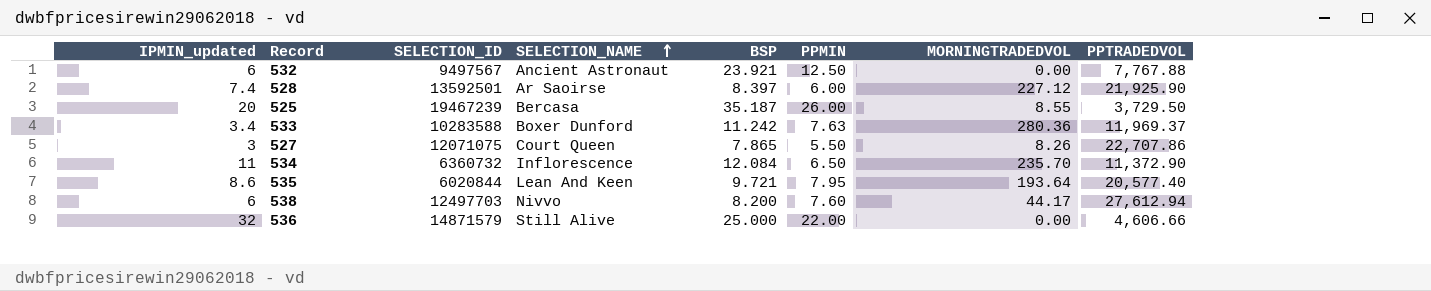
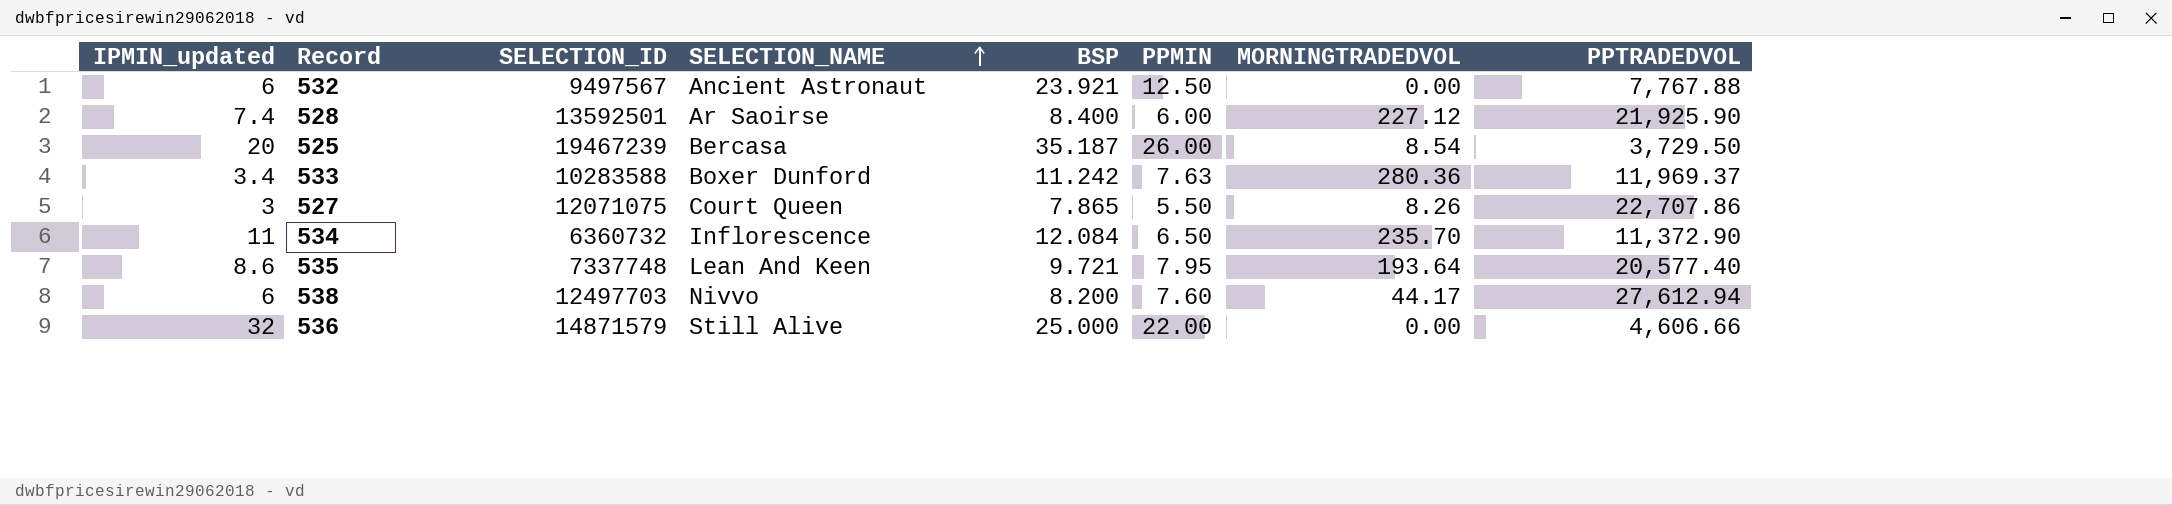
528 | BSP: 8.397 -> 8.400
525 | MORNINGTRADEDVOL: 8.55 -> 8.54
535 | SELECTION_ID: 6020844 -> 7337748

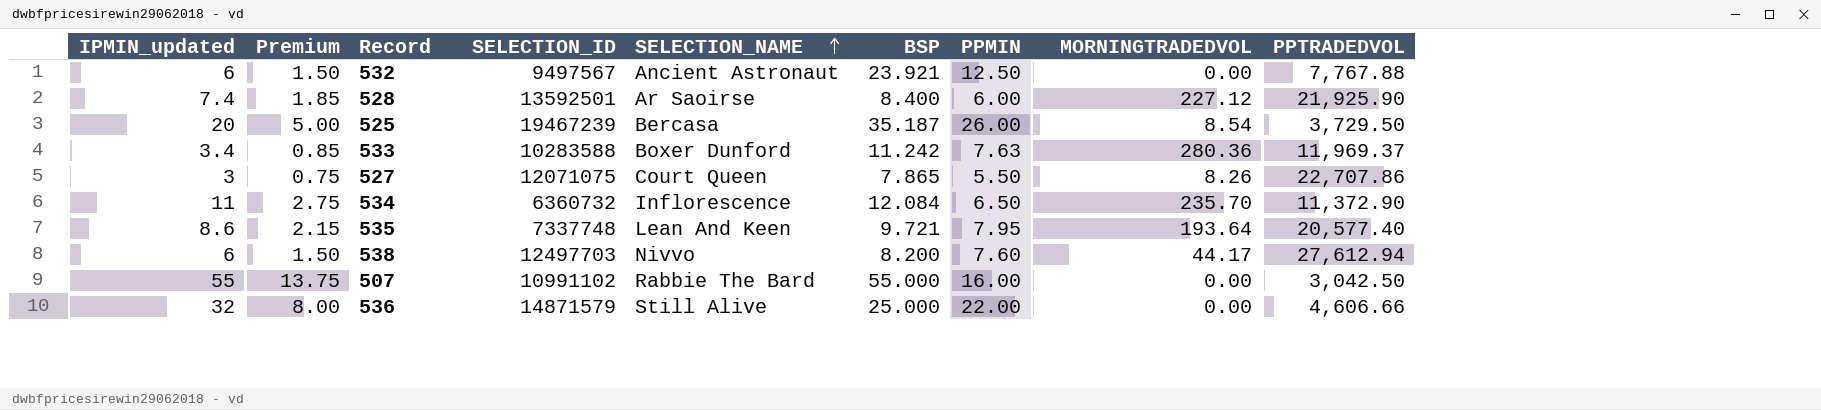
column Premium | formula: none -> [IPMIN_updated] * 0.25
row 507: none -> 55 | 13.75 | 10991102 | Rabbie The Bard | 55.000 | 16.00 | 0.00 | 3,042.50

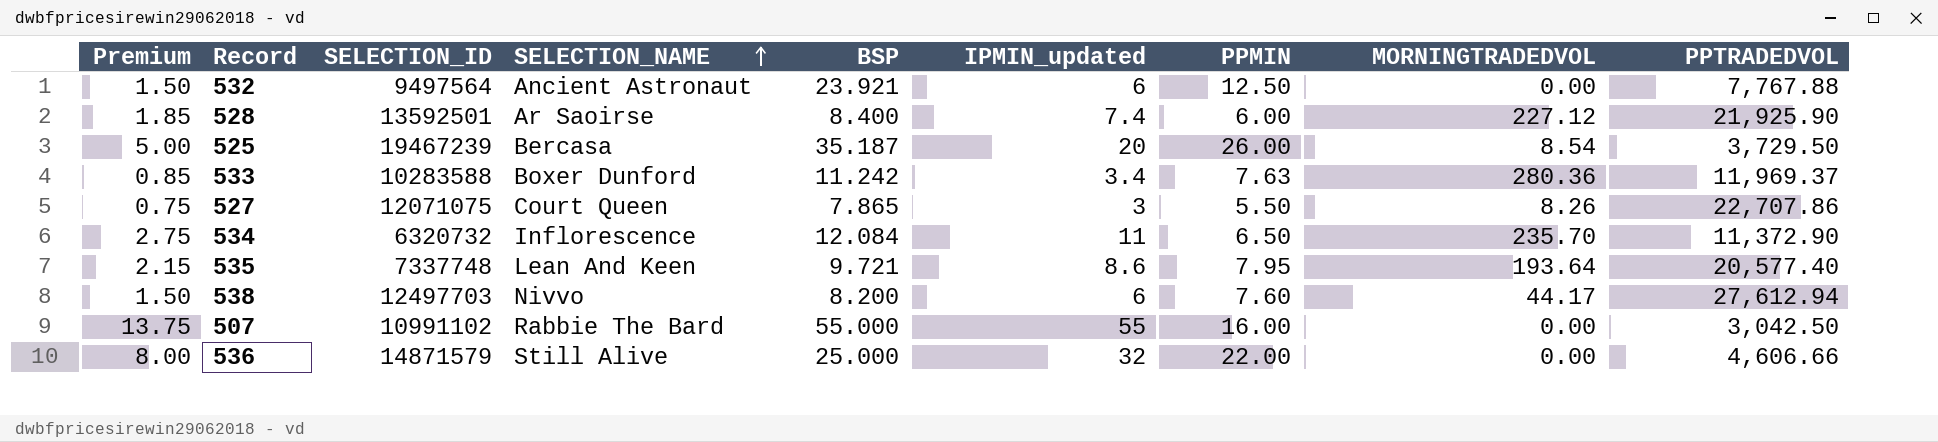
column IPMIN_updated | position: 1 -> 6
532 | SELECTION_ID: 9497567 -> 9497564
534 | SELECTION_ID: 6360732 -> 6320732

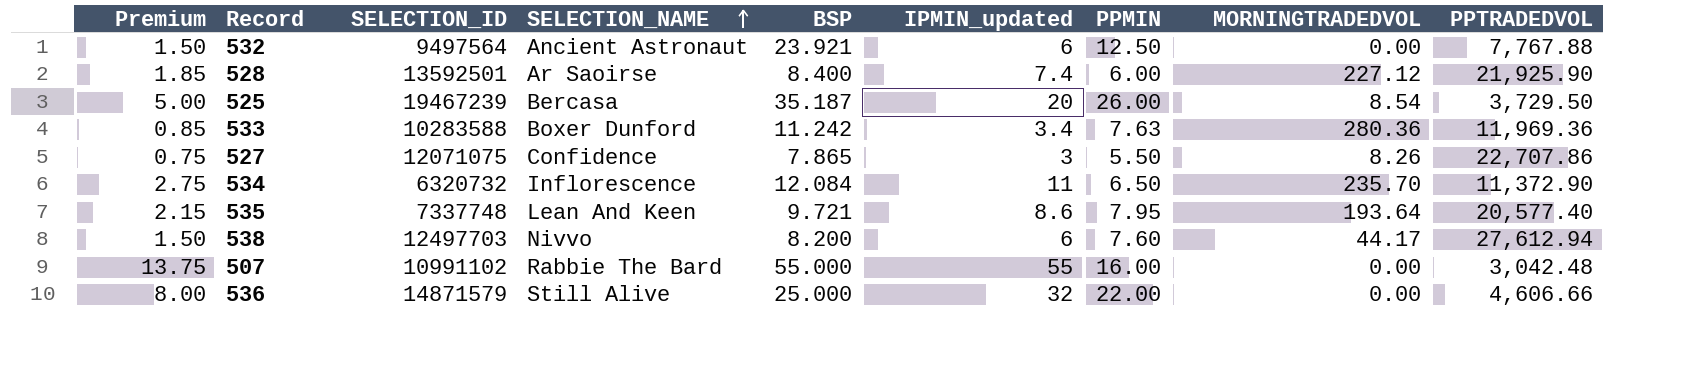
533 | PPTRADEDVOL: 11,969.37 -> 11,969.36
527 | SELECTION_NAME: Court Queen -> Confidence
507 | PPTRADEDVOL: 3,042.50 -> 3,042.48

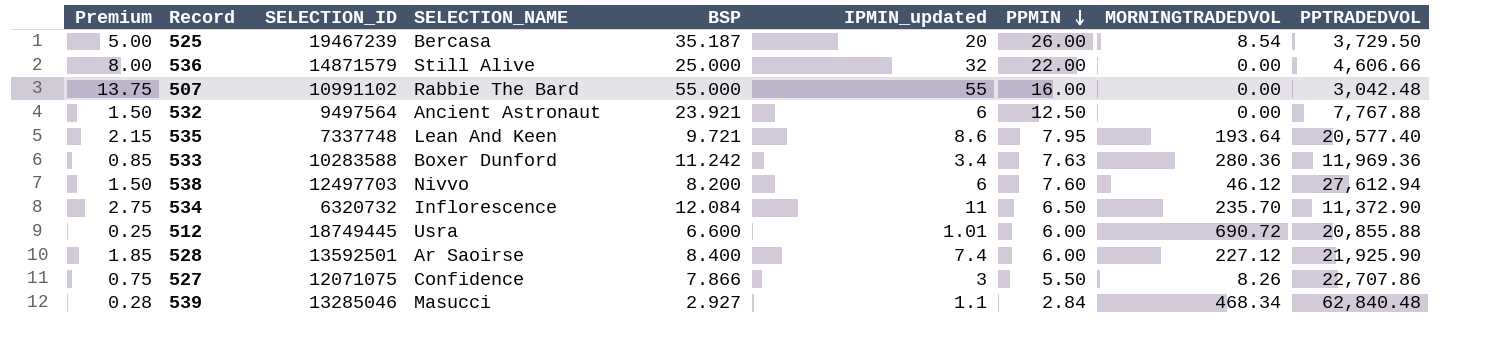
row order: SELECTION_NAME ascending -> PPMIN descending
538 | MORNINGTRADEDVOL: 44.17 -> 46.12
row 512: none -> 0.25 | 18749445 | Usra | 6.600 | 1.01 | 6.00 | 690.72 | 20,855.88
527 | BSP: 7.865 -> 7.866
row 539: none -> 0.28 | 13285046 | Masucci | 2.927 | 1.1 | 2.84 | 468.34 | 62,840.48

